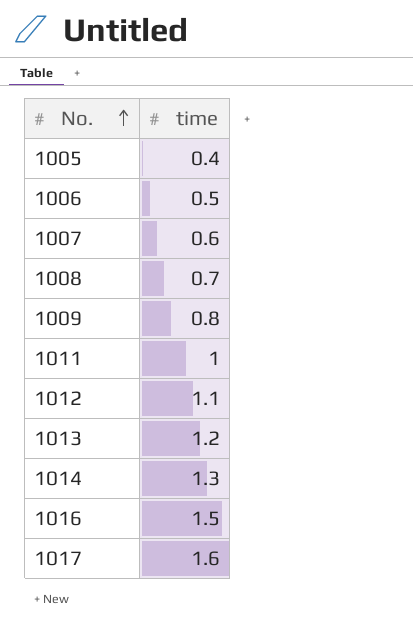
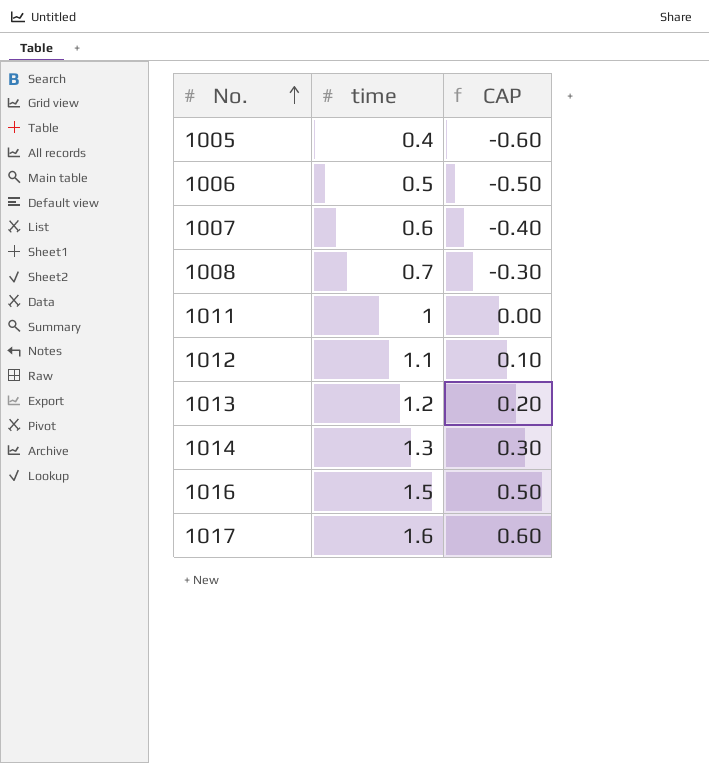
column CAP | formula: none -> [time] - 1
row 1009: 0.8 -> none

